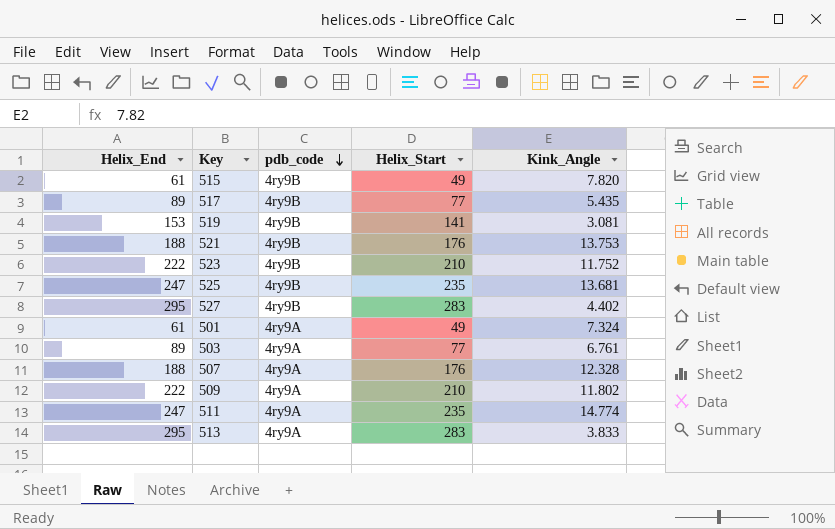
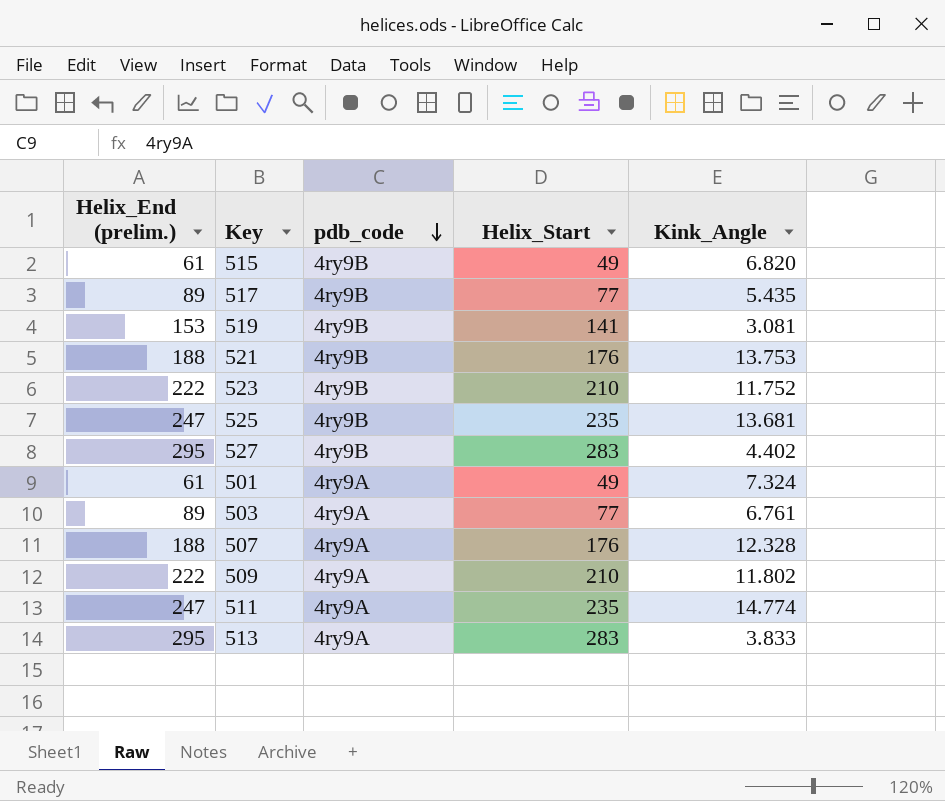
column name: Helix_End -> Helix_End (prelim.)
515 | Kink_Angle: 7.820 -> 6.820

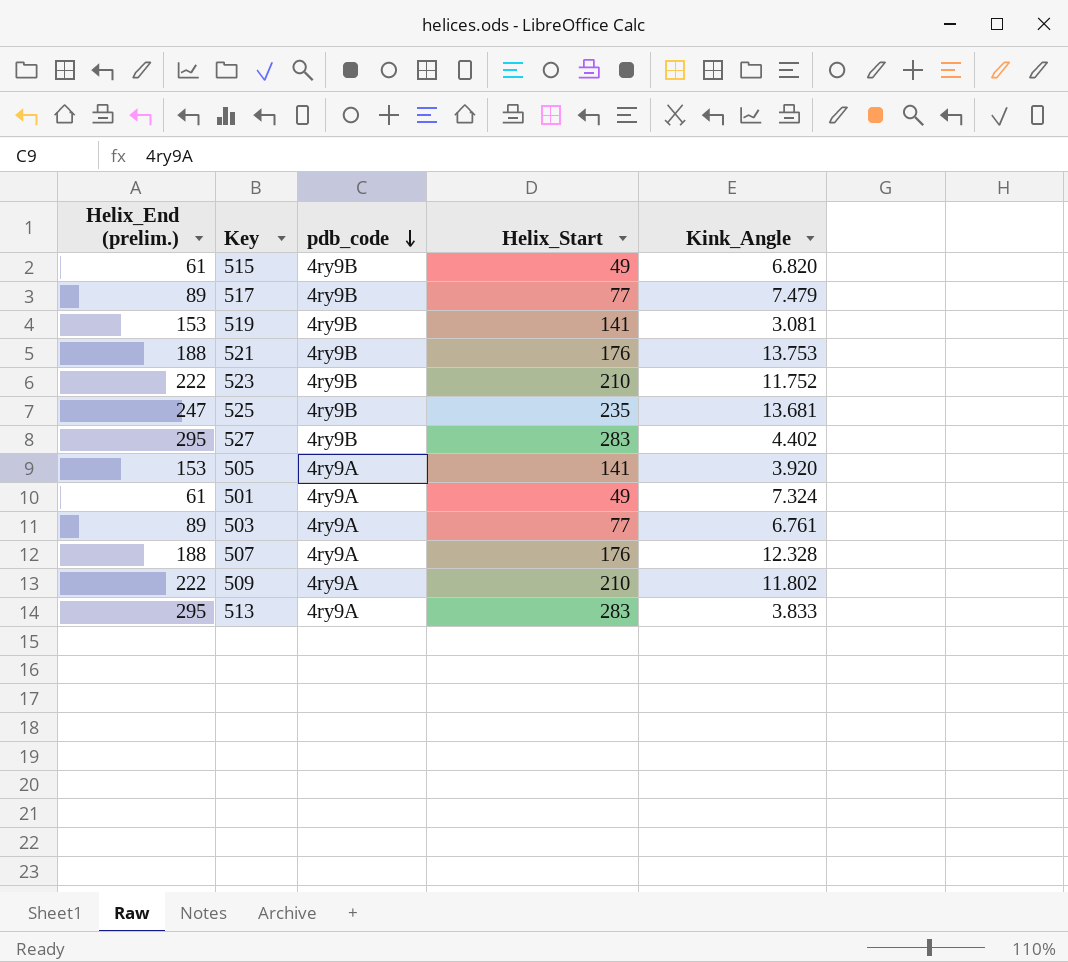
row 511: 247 | 4ry9A | 235 | 14.774 -> none
517 | Kink_Angle: 5.435 -> 7.479
row 505: none -> 153 | 4ry9A | 141 | 3.920

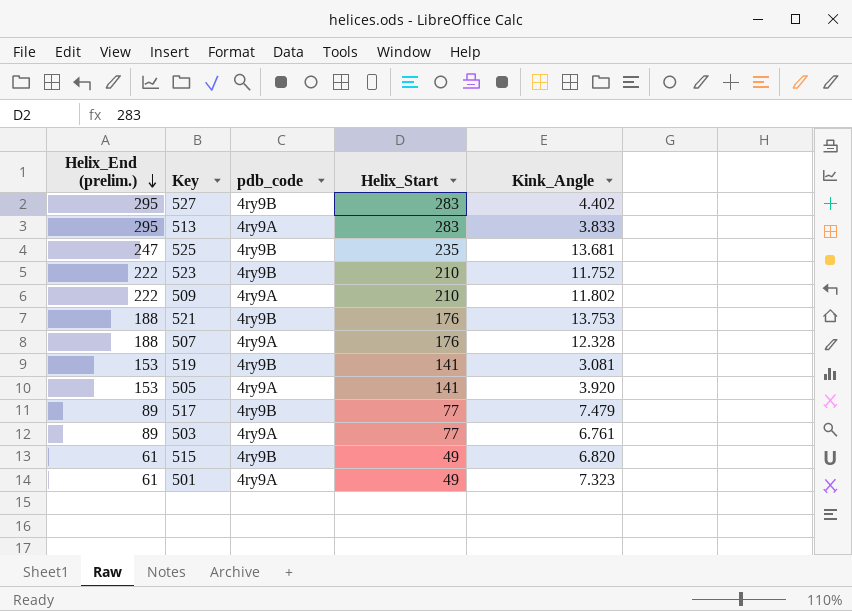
row order: pdb_code descending -> Helix_End (prelim.) descending
501 | Kink_Angle: 7.324 -> 7.323

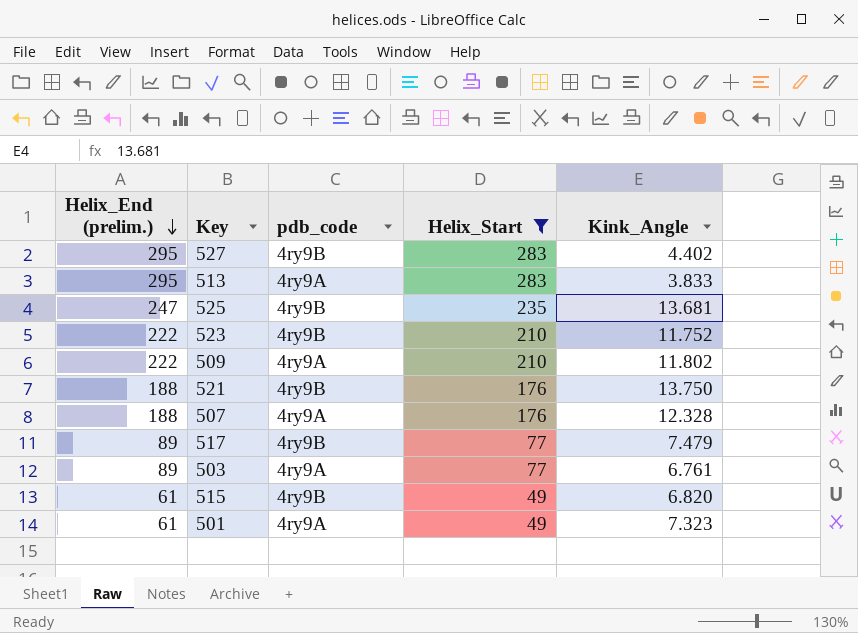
filter: none -> Helix_Start != 141
521 | Kink_Angle: 13.753 -> 13.750

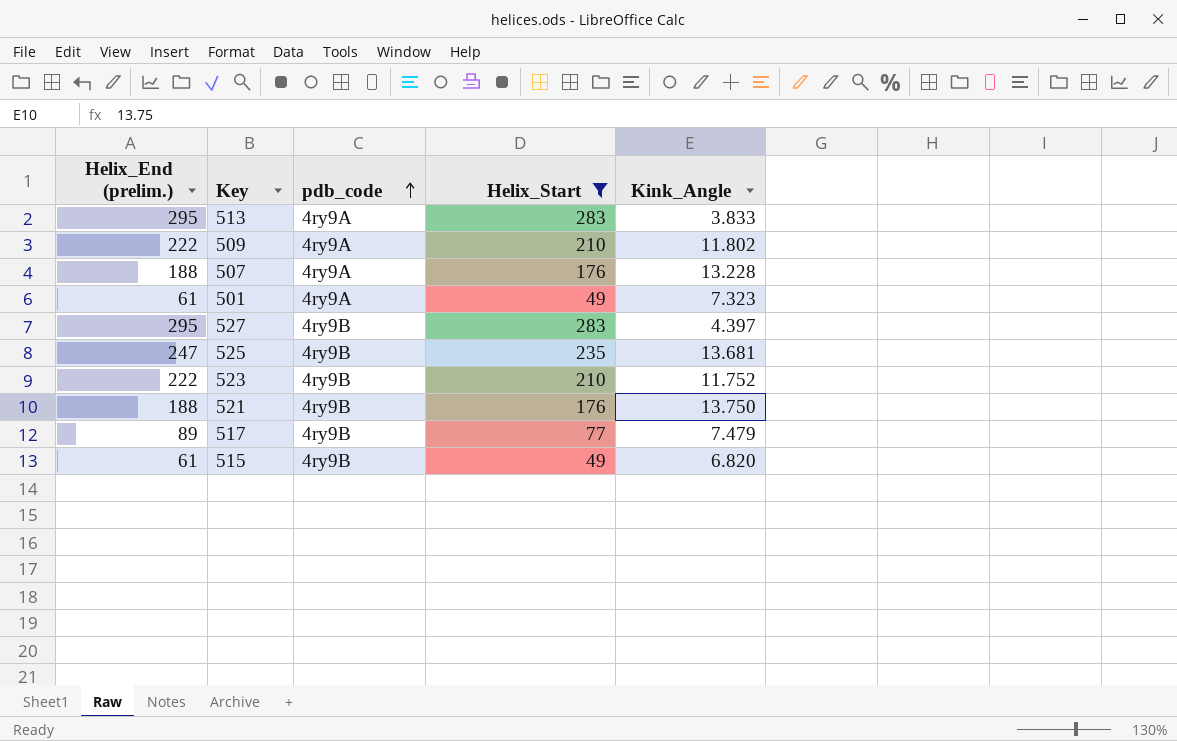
row order: Helix_End (prelim.) descending -> pdb_code ascending
row 503: 89 | 4ry9A | 77 | 6.761 -> none
507 | Kink_Angle: 12.328 -> 13.228
527 | Kink_Angle: 4.402 -> 4.397

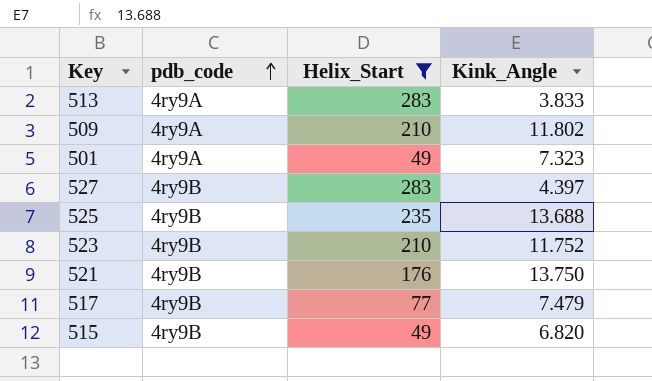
column Helix_End (prelim.) | position: 1 -> none
row 507: 188 | 4ry9A | 176 | 13.228 -> none
525 | Kink_Angle: 13.681 -> 13.688

